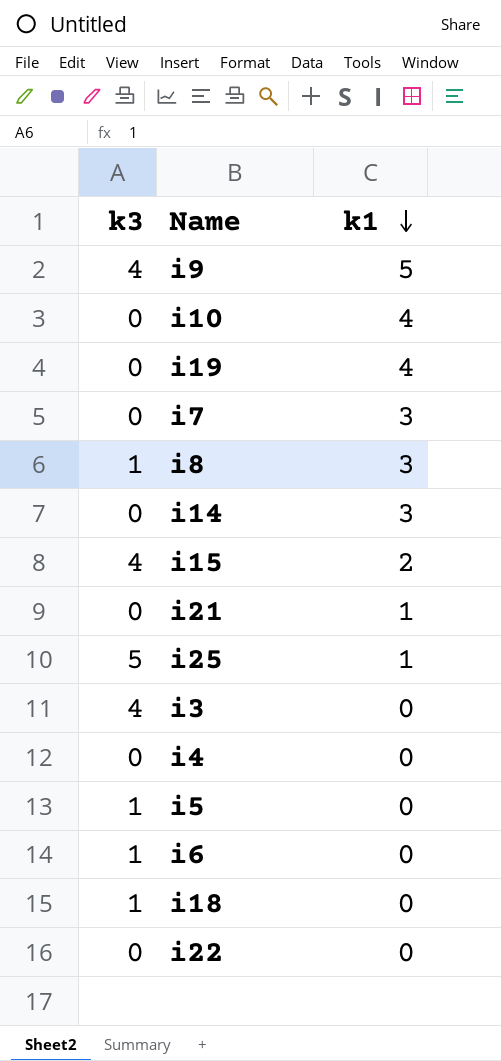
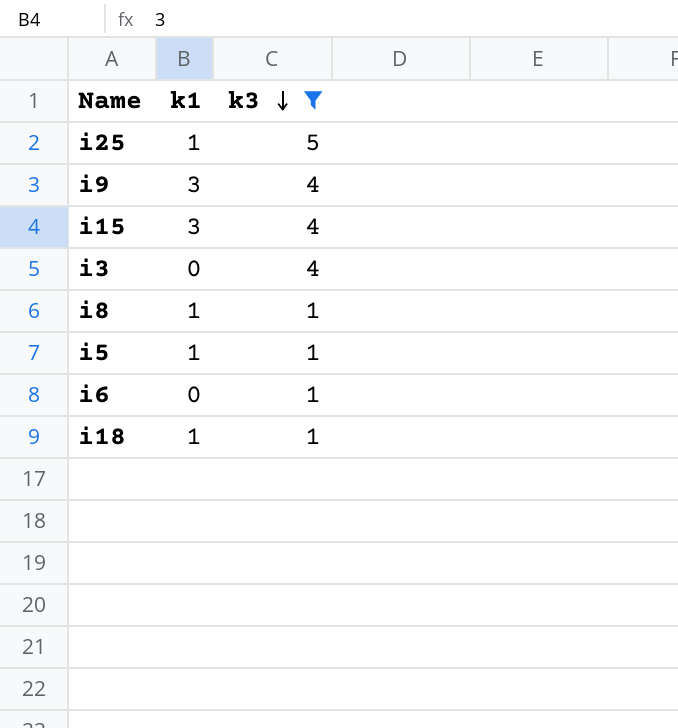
filter: none -> k3 != 0
row order: k1 descending -> k3 descending
column k3 | position: 1 -> 3
i9 | k1: 5 -> 3
i15 | k1: 2 -> 3
i8 | k1: 3 -> 1
i5 | k1: 0 -> 1
i18 | k1: 0 -> 1

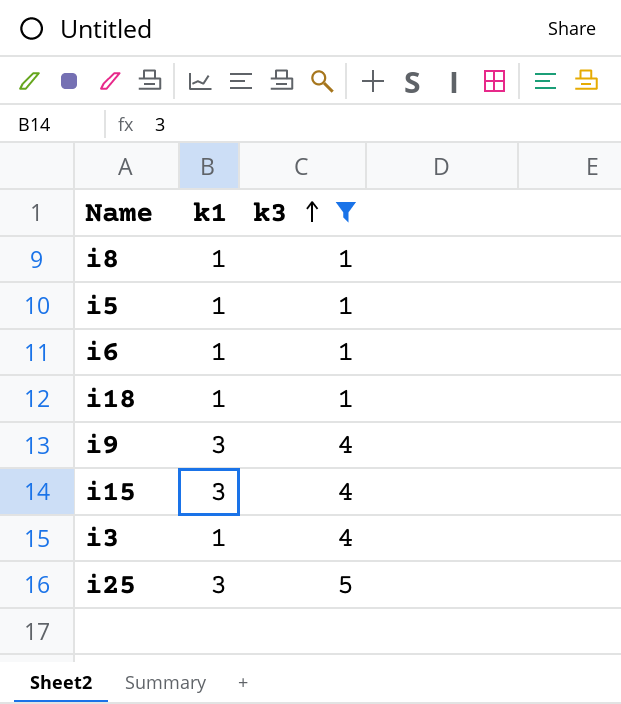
row order: k3 descending -> k3 ascending
i6 | k1: 0 -> 1
i3 | k1: 0 -> 1
i25 | k1: 1 -> 3

